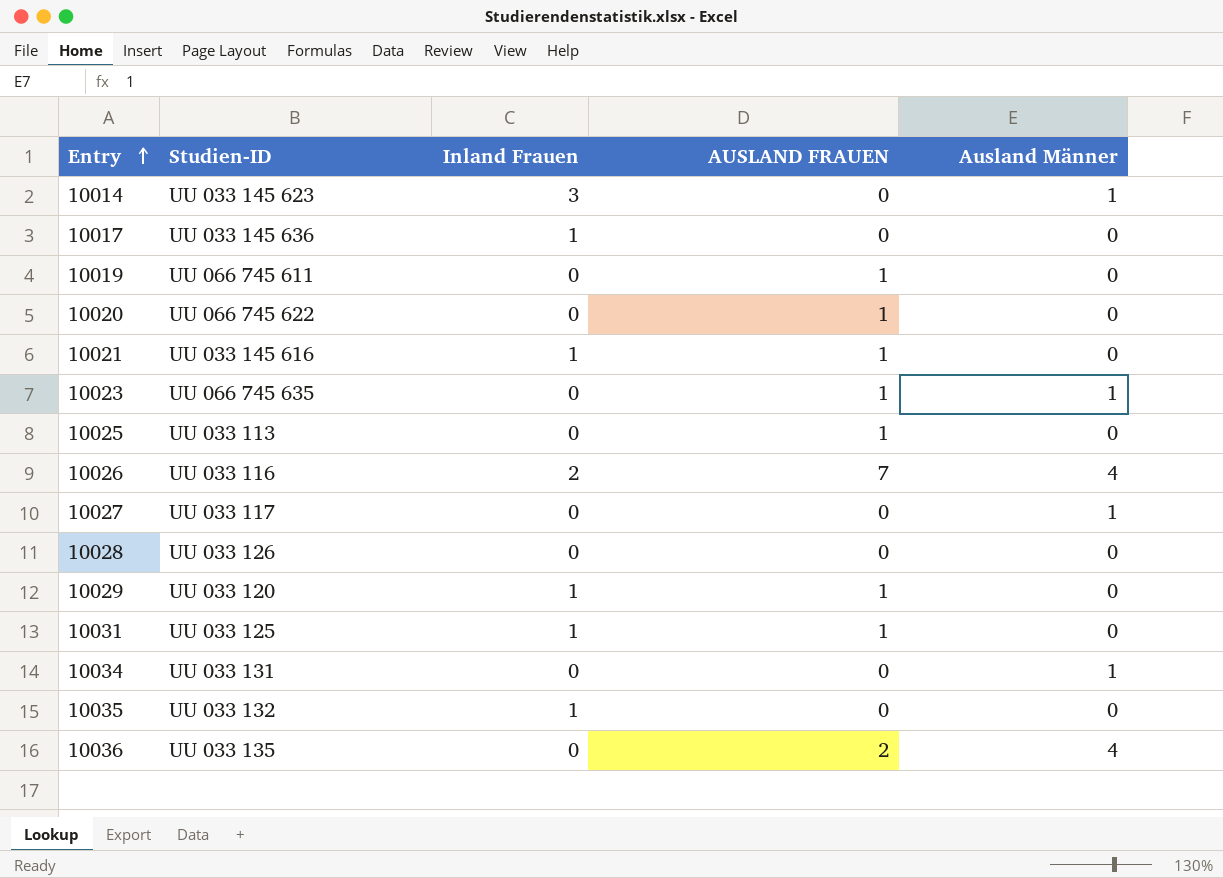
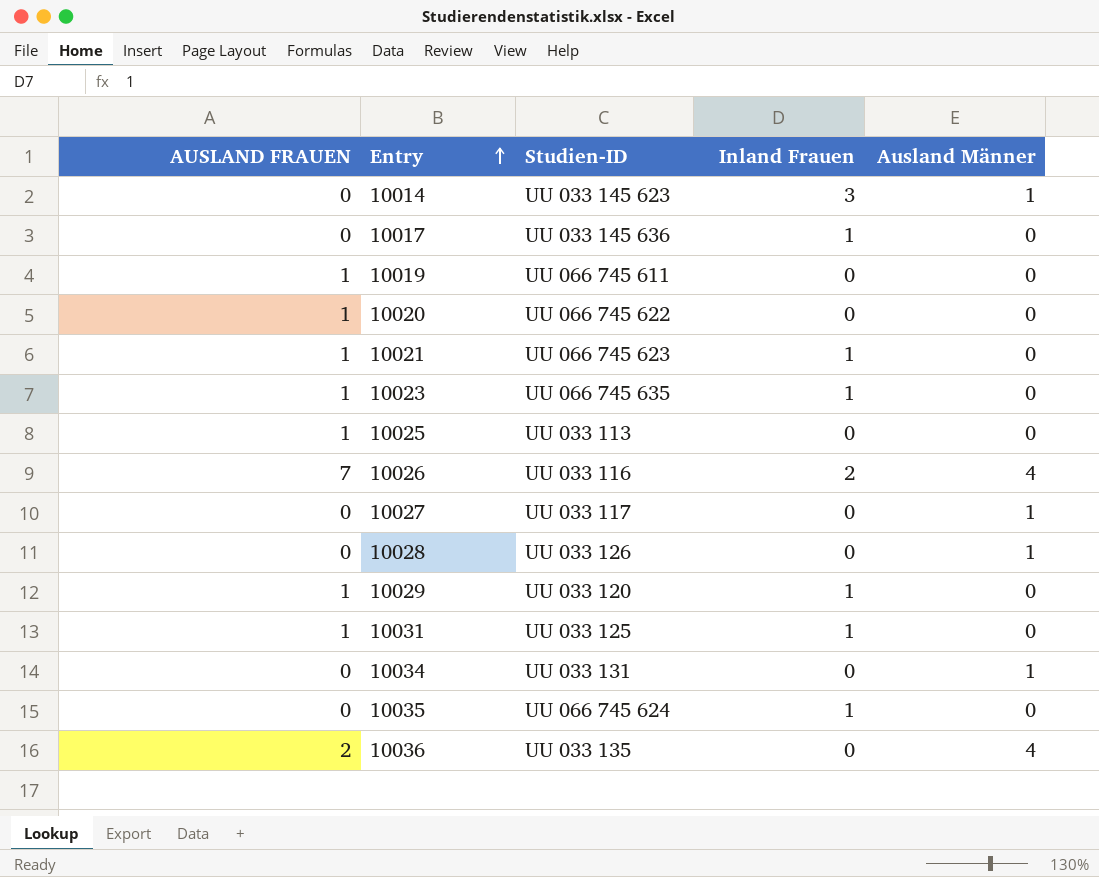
column AUSLAND FRAUEN | position: 4 -> 1
10021 | Studien-ID: UU 033 145 616 -> UU 066 745 623
10023 | Inland Frauen: 0 -> 1
10023 | Ausland Männer: 1 -> 0
10028 | Ausland Männer: 0 -> 1
10035 | Studien-ID: UU 033 132 -> UU 066 745 624

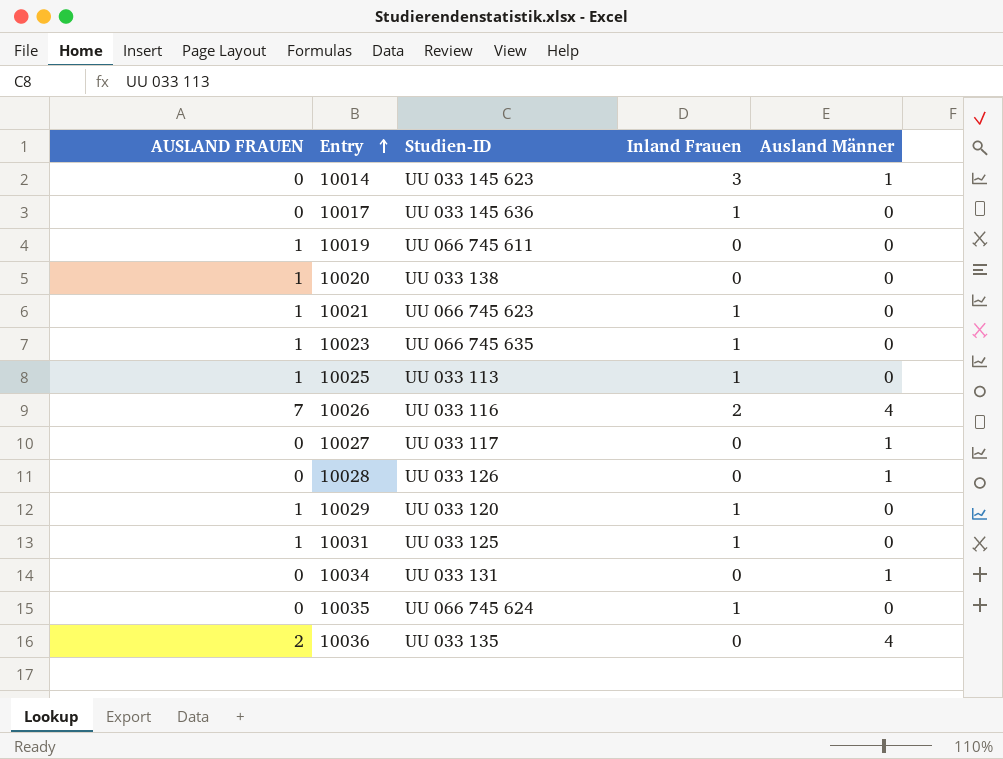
10020 | Studien-ID: UU 066 745 622 -> UU 033 138
10025 | Inland Frauen: 0 -> 1

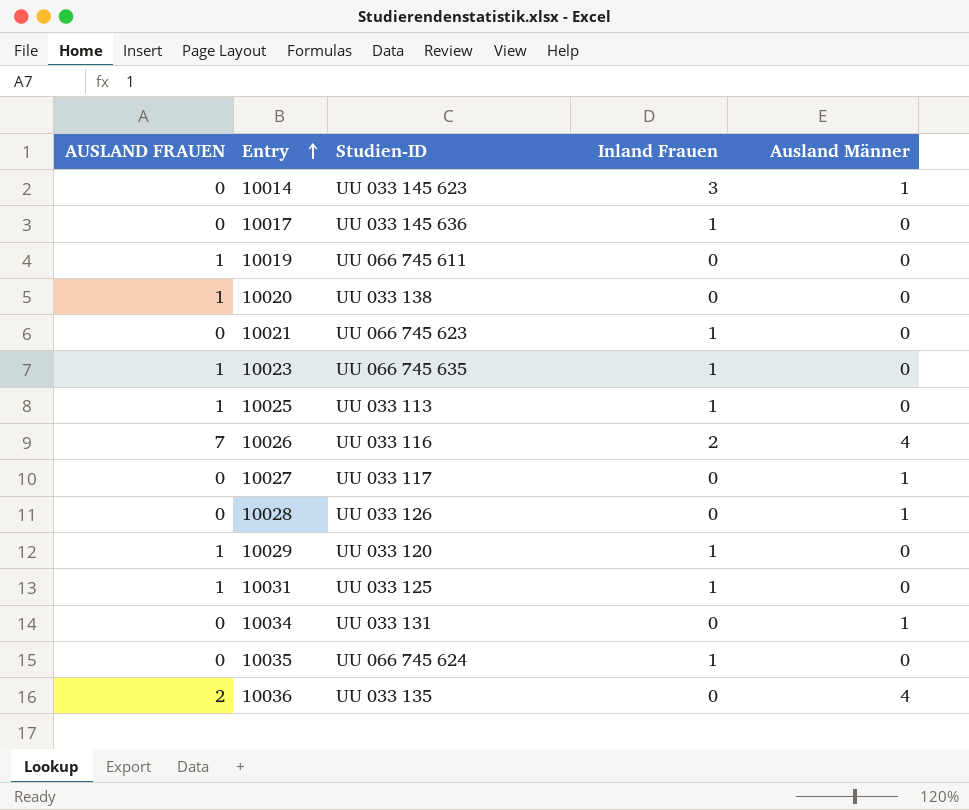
10021 | AUSLAND FRAUEN: 1 -> 0

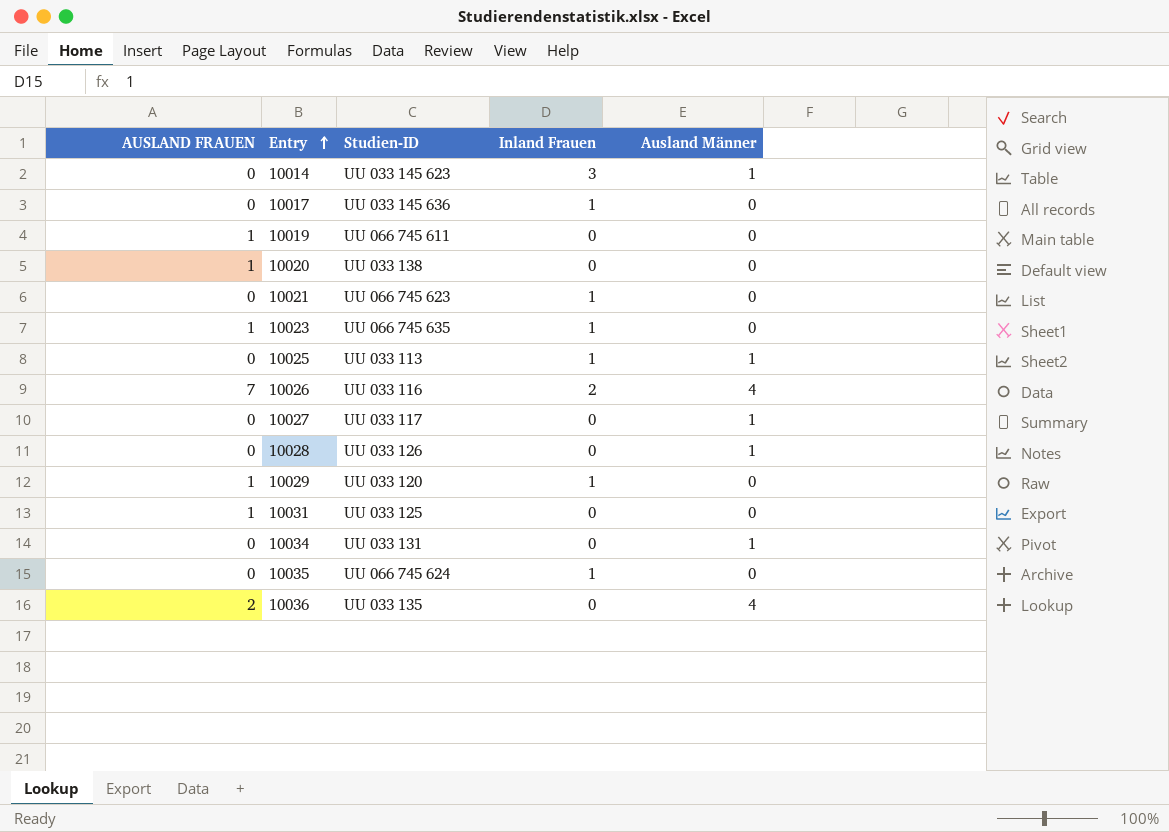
10025 | AUSLAND FRAUEN: 1 -> 0
10025 | Ausland Männer: 0 -> 1
10031 | Inland Frauen: 1 -> 0

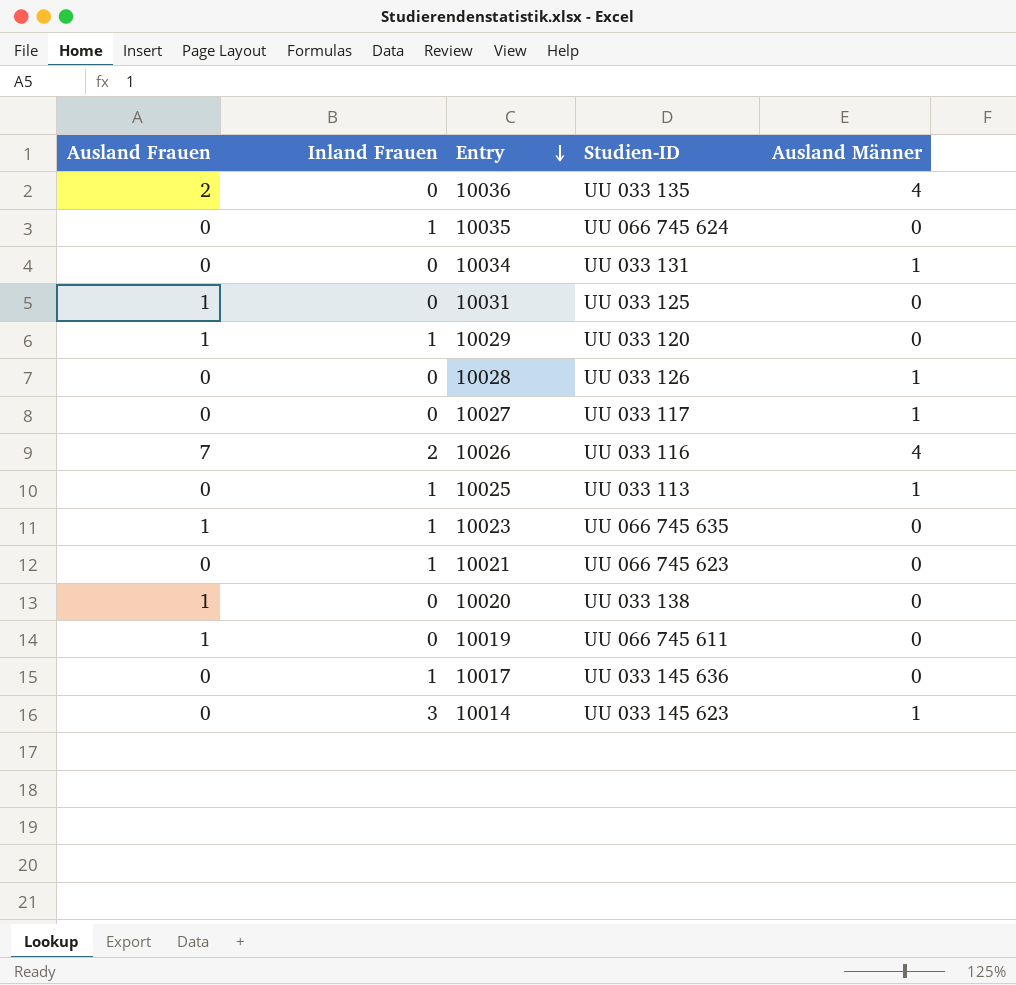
row order: Entry ascending -> Entry descending
column name: AUSLAND FRAUEN -> Ausland Frauen
column Inland Frauen | position: 4 -> 2

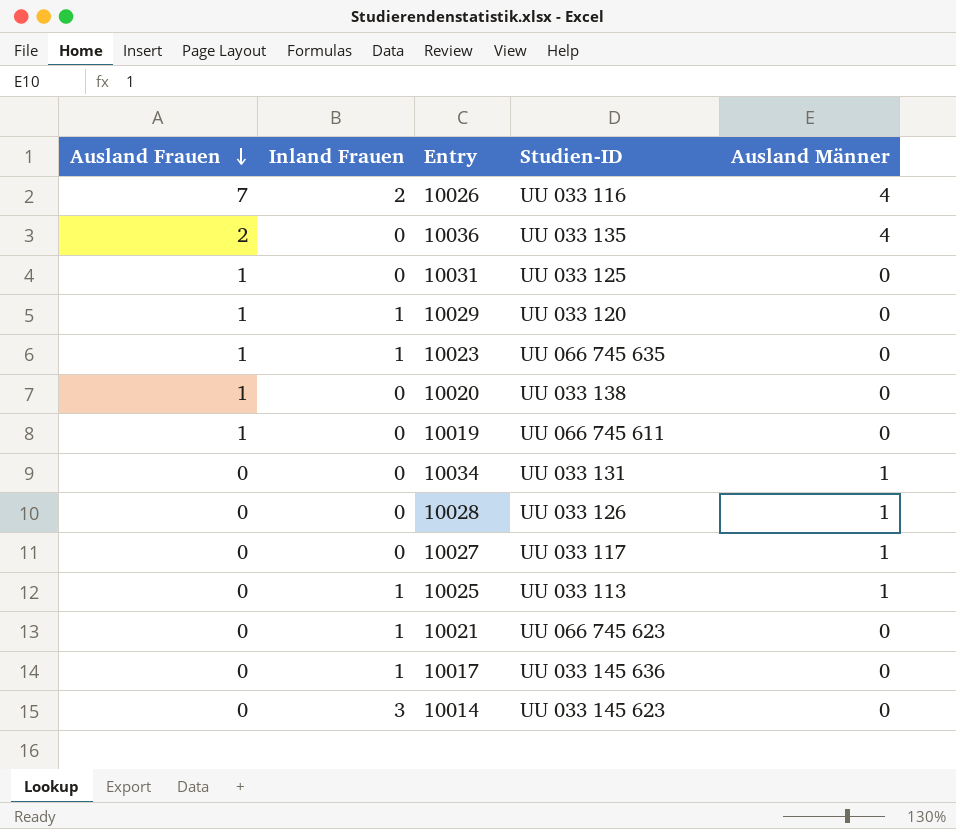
row order: Entry descending -> Ausland Frauen descending
row 10035: 0 | 1 | UU 066 745 624 | 0 -> none
10014 | Ausland Männer: 1 -> 0

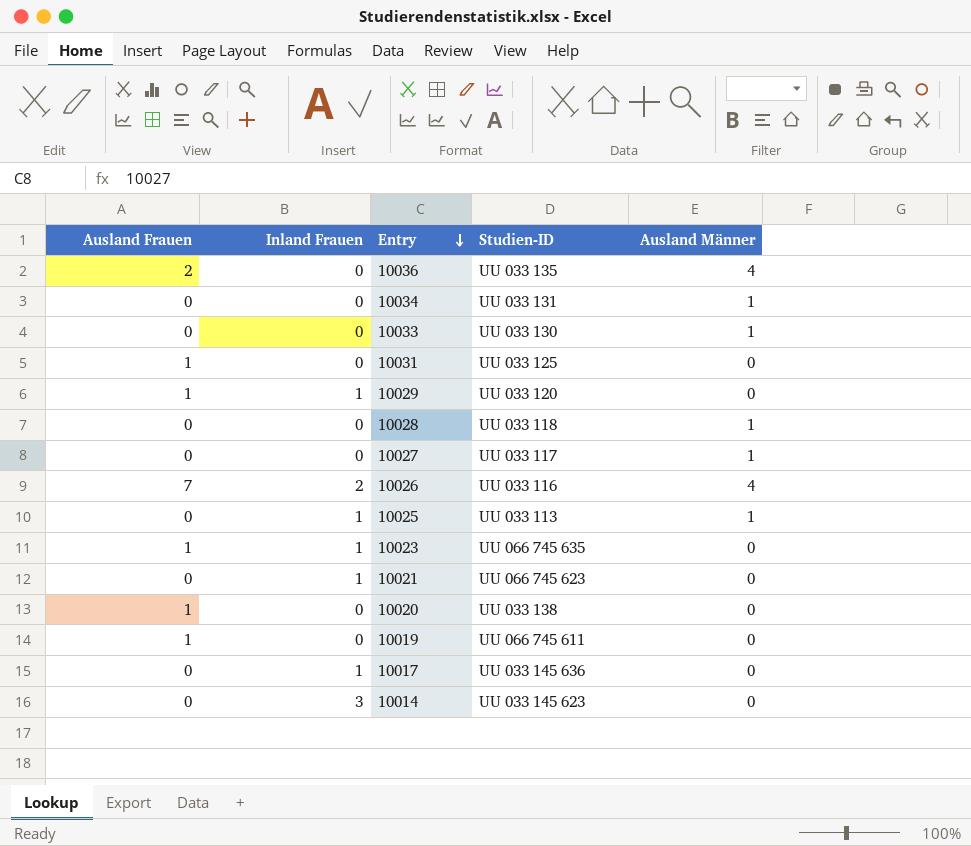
row order: Ausland Frauen descending -> Entry descending
row 10033: none -> 0 | 0 | UU 033 130 | 1
10028 | Studien-ID: UU 033 126 -> UU 033 118

